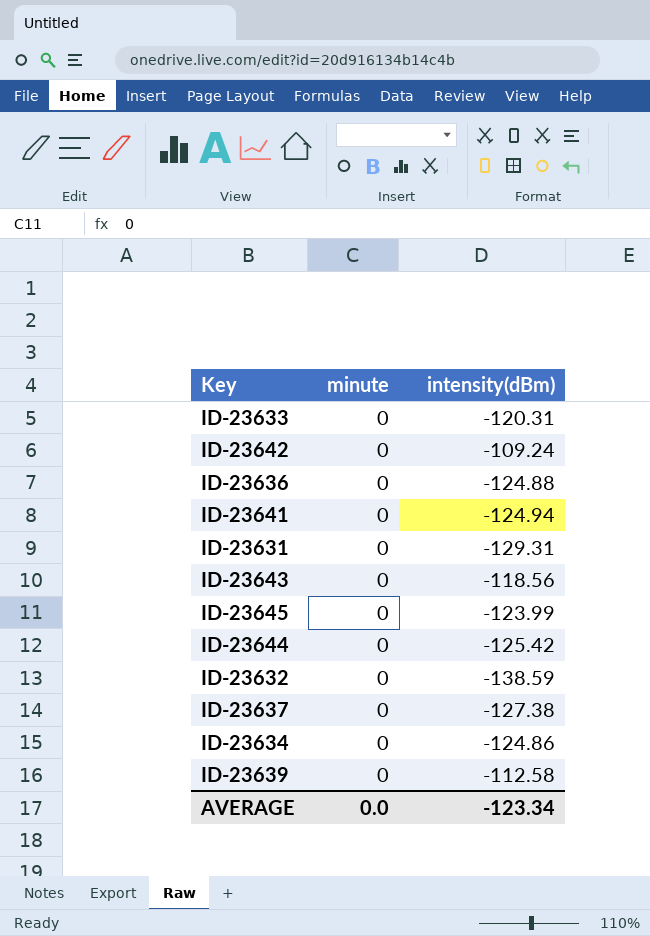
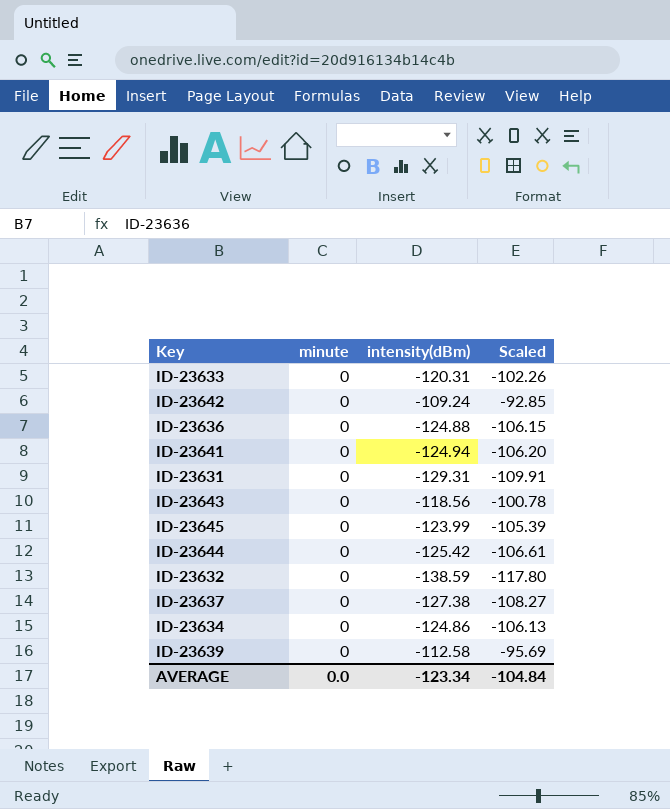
column Scaled | formula: none -> [intensity(dBm)] * 0.85

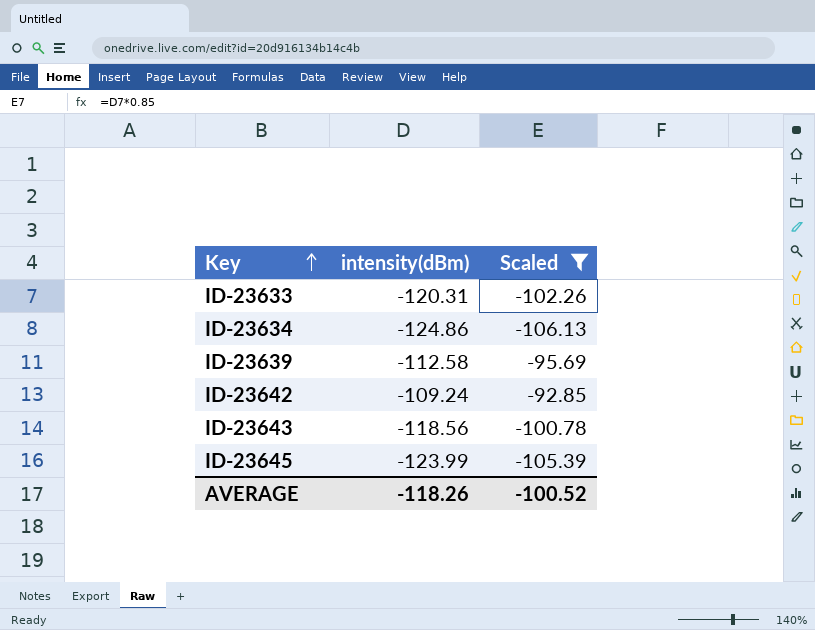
filter: none -> Scaled >= -106.13
row order: none -> Key ascending
column minute | position: 2 -> none
AVERAGE | intensity(dBm): -123.34 -> -118.26
AVERAGE | Scaled: -104.84 -> -100.52

